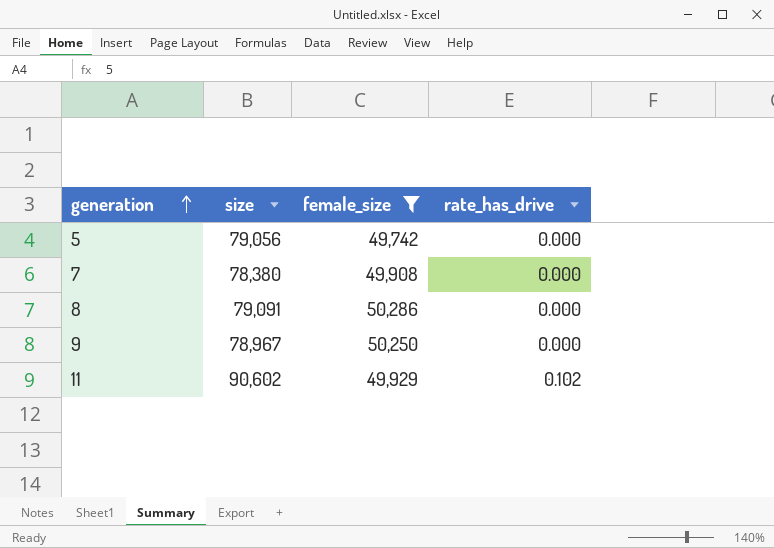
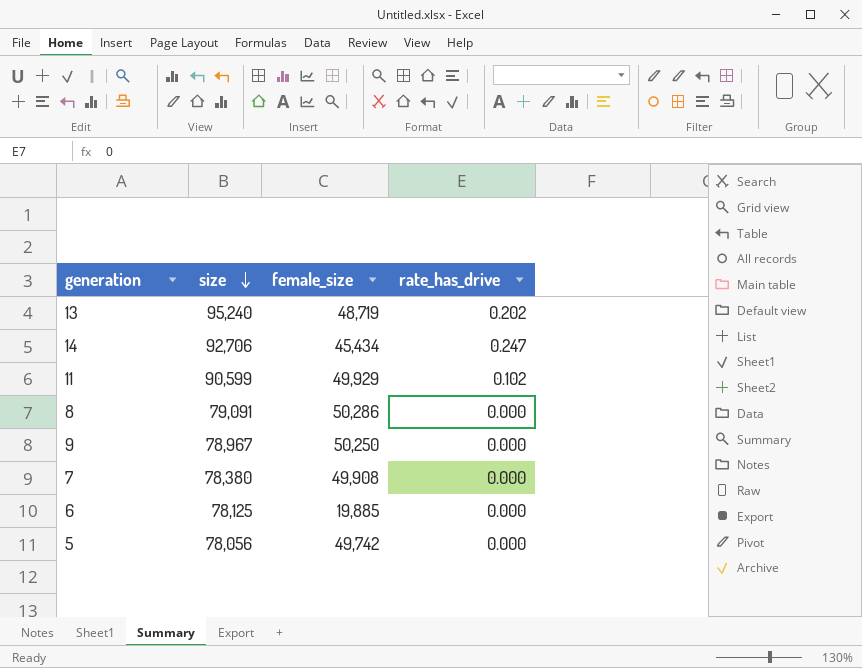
filter: female_size >= 49,742 -> none
row order: generation ascending -> size descending
11 | size: 90,602 -> 90,599
5 | size: 79,056 -> 78,056

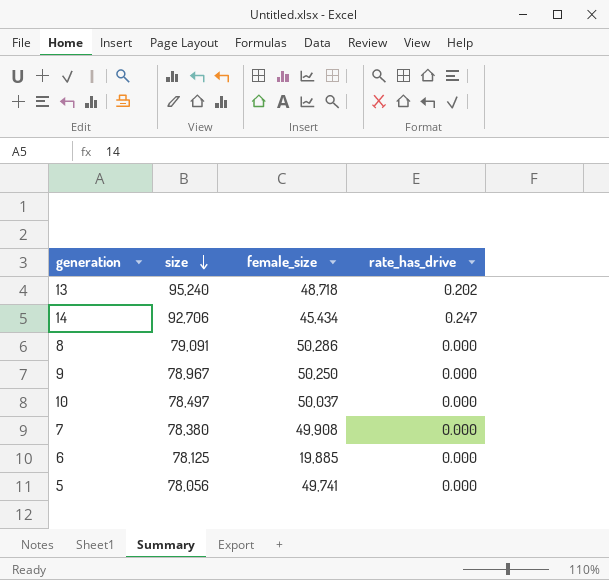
row 11: 90,599 | 49,929 | 0.102 -> none
13 | female_size: 48,719 -> 48,718
row 10: none -> 78,497 | 50,037 | 0.000
5 | female_size: 49,742 -> 49,741

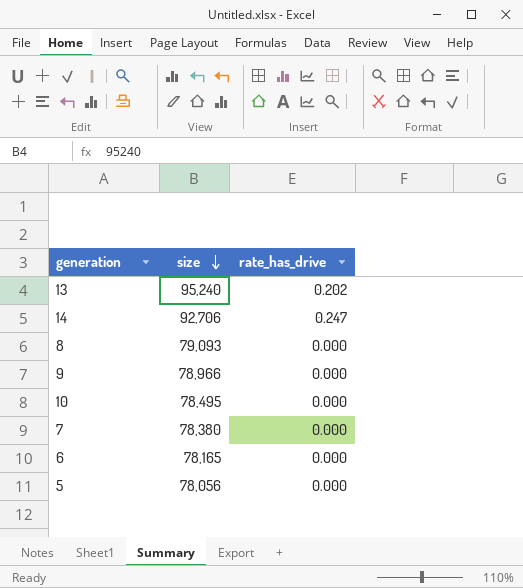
column female_size | position: 3 -> none
8 | size: 79,091 -> 79,093
9 | size: 78,967 -> 78,966
10 | size: 78,497 -> 78,495
6 | size: 78,125 -> 78,165

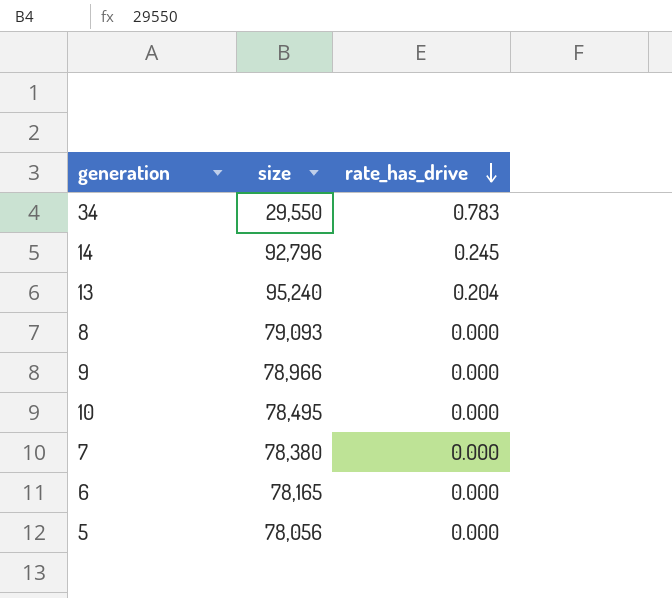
row order: size descending -> rate_has_drive descending
row 34: none -> 29,550 | 0.783
14 | size: 92,706 -> 92,796
14 | rate_has_drive: 0.247 -> 0.245
13 | rate_has_drive: 0.202 -> 0.204

